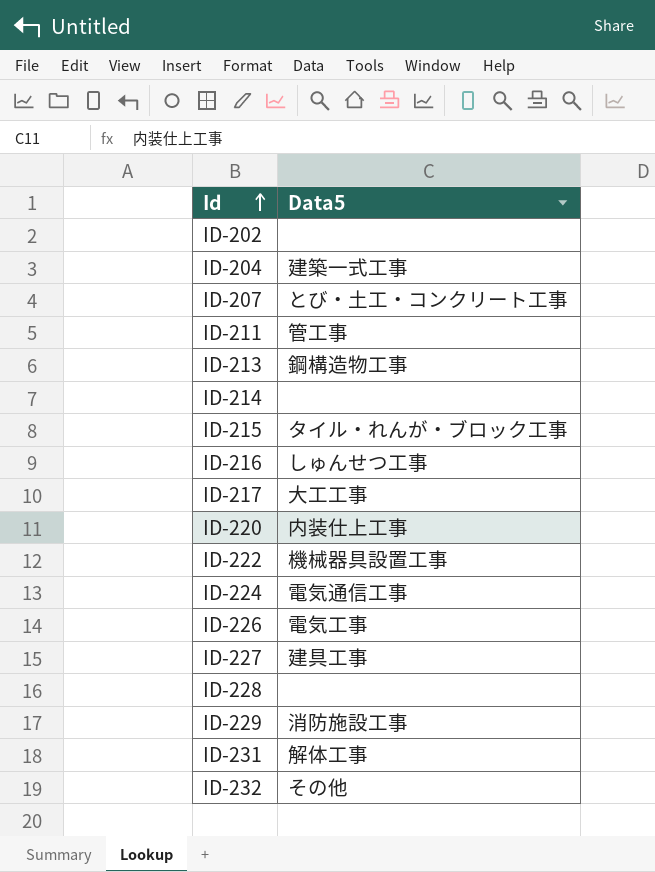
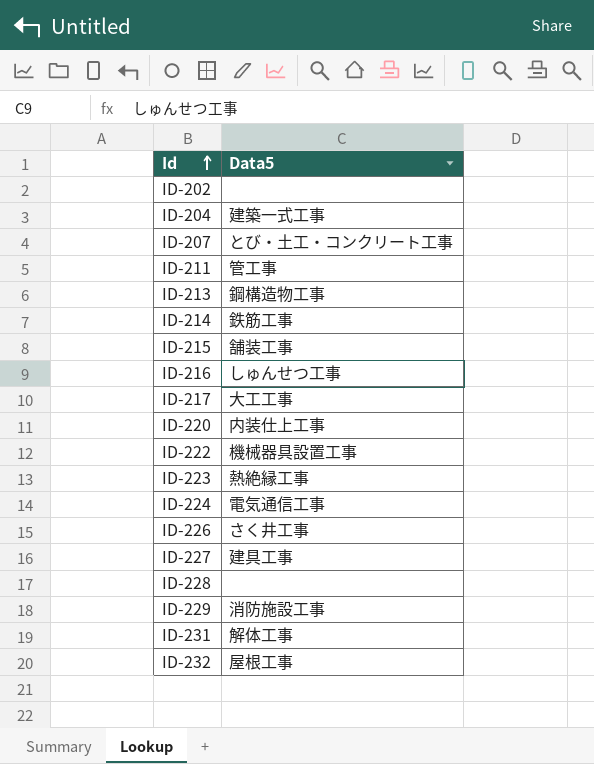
ID-214 | Data5: none -> 鉄筋工事
ID-215 | Data5: タイル・れんが・ブロック工事 -> 舗装工事
row ID-223: none -> 熱絶縁工事
ID-226 | Data5: 電気工事 -> さく井工事
ID-232 | Data5: その他 -> 屋根工事

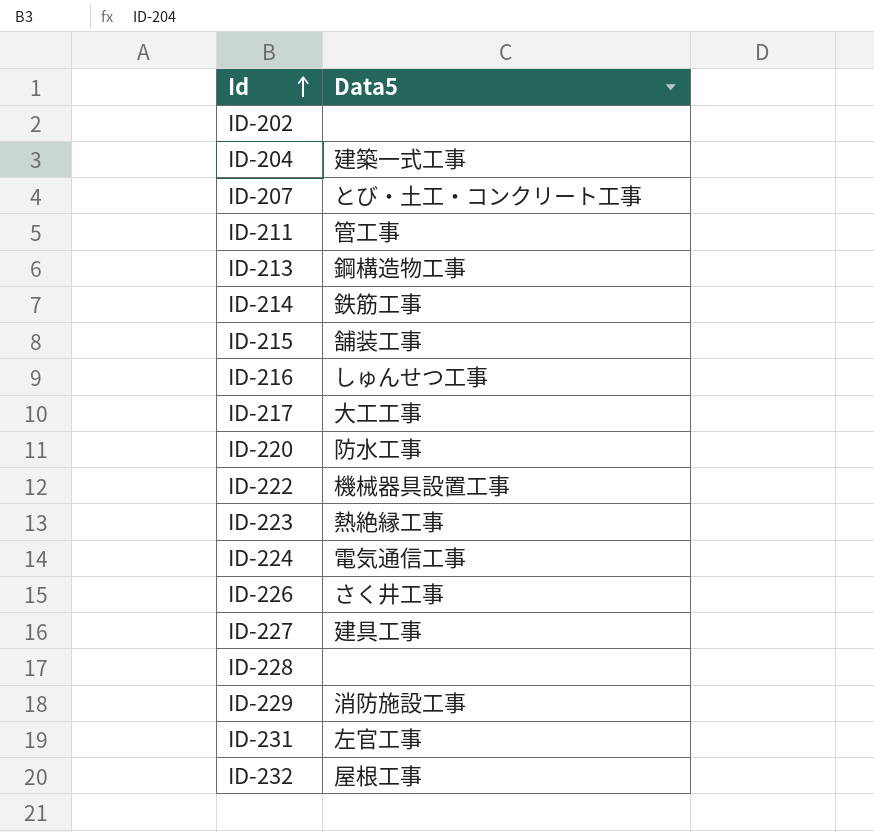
ID-220 | Data5: 内装仕上工事 -> 防水工事
ID-231 | Data5: 解体工事 -> 左官工事

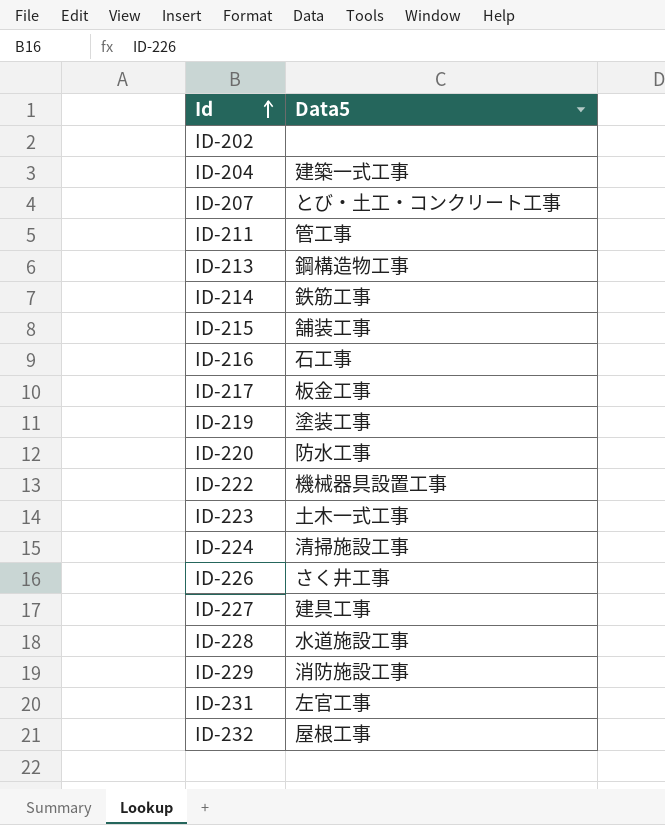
ID-216 | Data5: しゅんせつ工事 -> 石工事
ID-217 | Data5: 大工工事 -> 板金工事
row ID-219: none -> 塗装工事
ID-223 | Data5: 熱絶縁工事 -> 土木一式工事
ID-224 | Data5: 電気通信工事 -> 清掃施設工事
ID-228 | Data5: none -> 水道施設工事

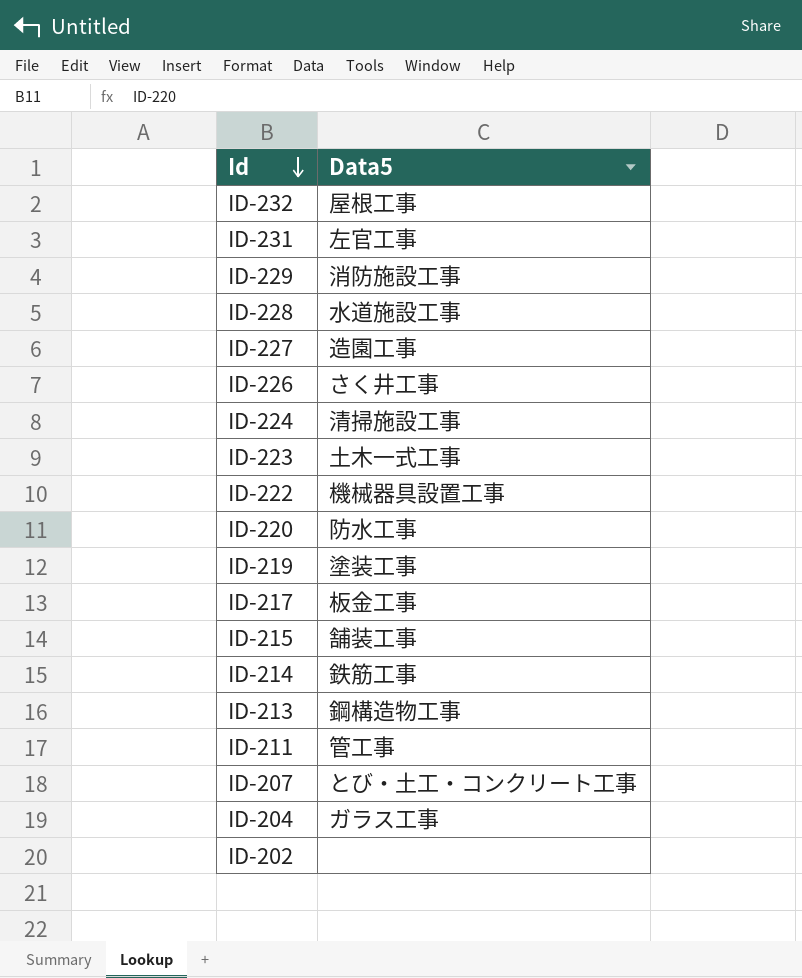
row order: Id ascending -> Id descending
row ID-216: 石工事 -> none
ID-227 | Data5: 建具工事 -> 造園工事
ID-204 | Data5: 建築一式工事 -> ガラス工事

